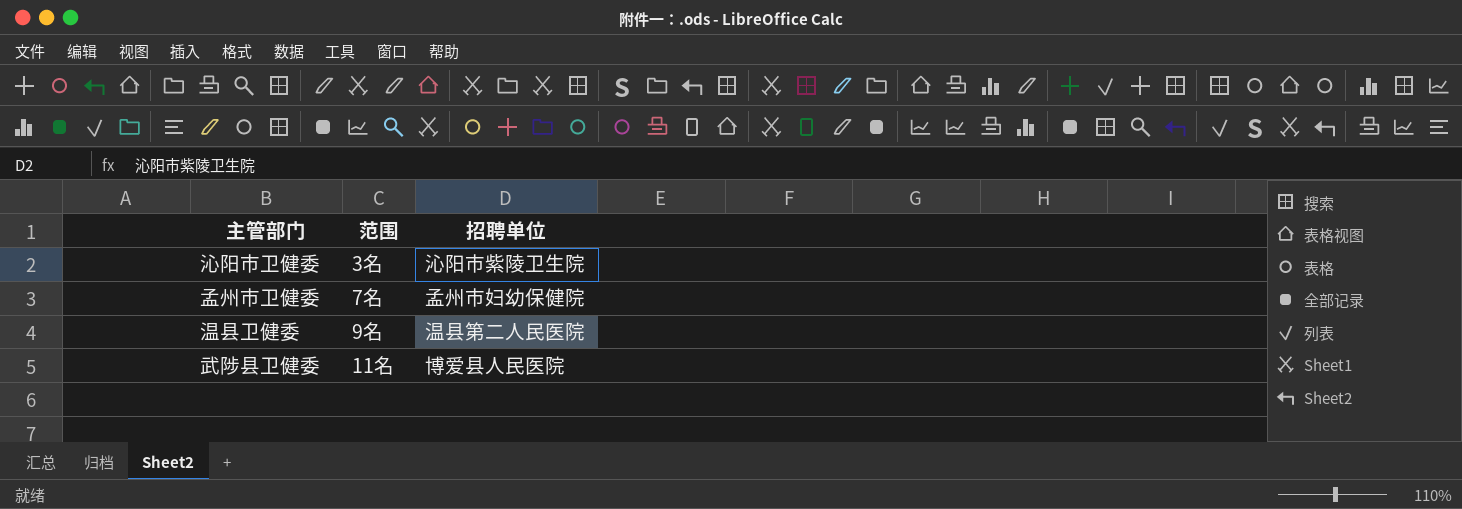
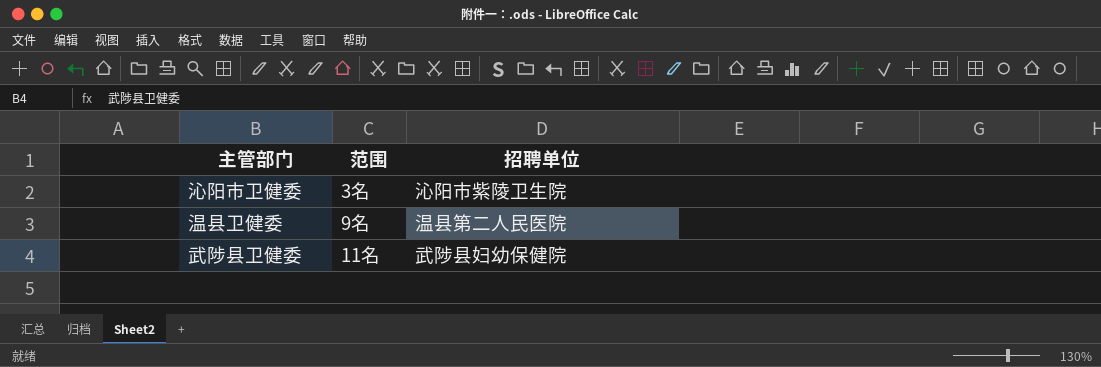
row 孟州市卫健委: 7名 | 孟州市妇幼保健院 -> none
武陟县卫健委 | 招聘单位: 博爱县人民医院 -> 武陟县妇幼保健院

